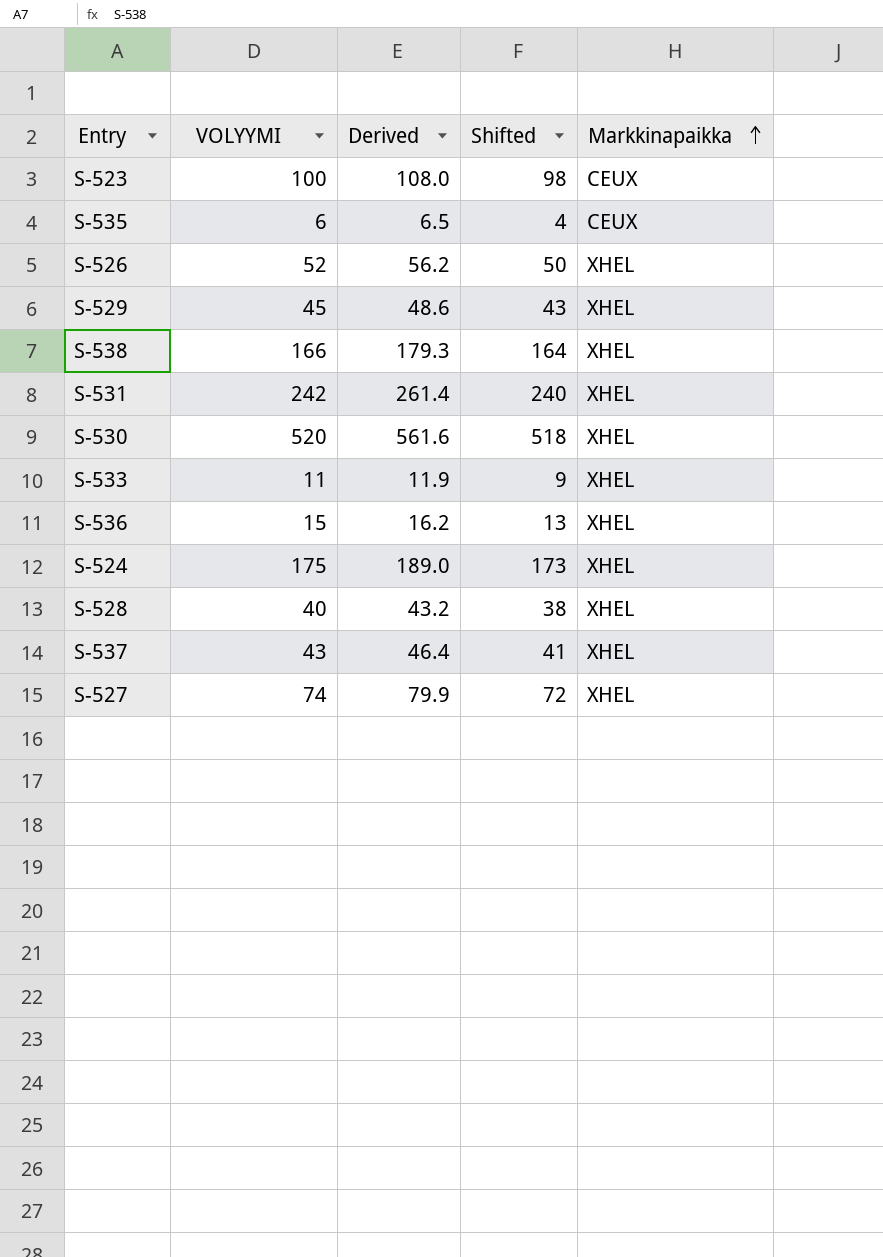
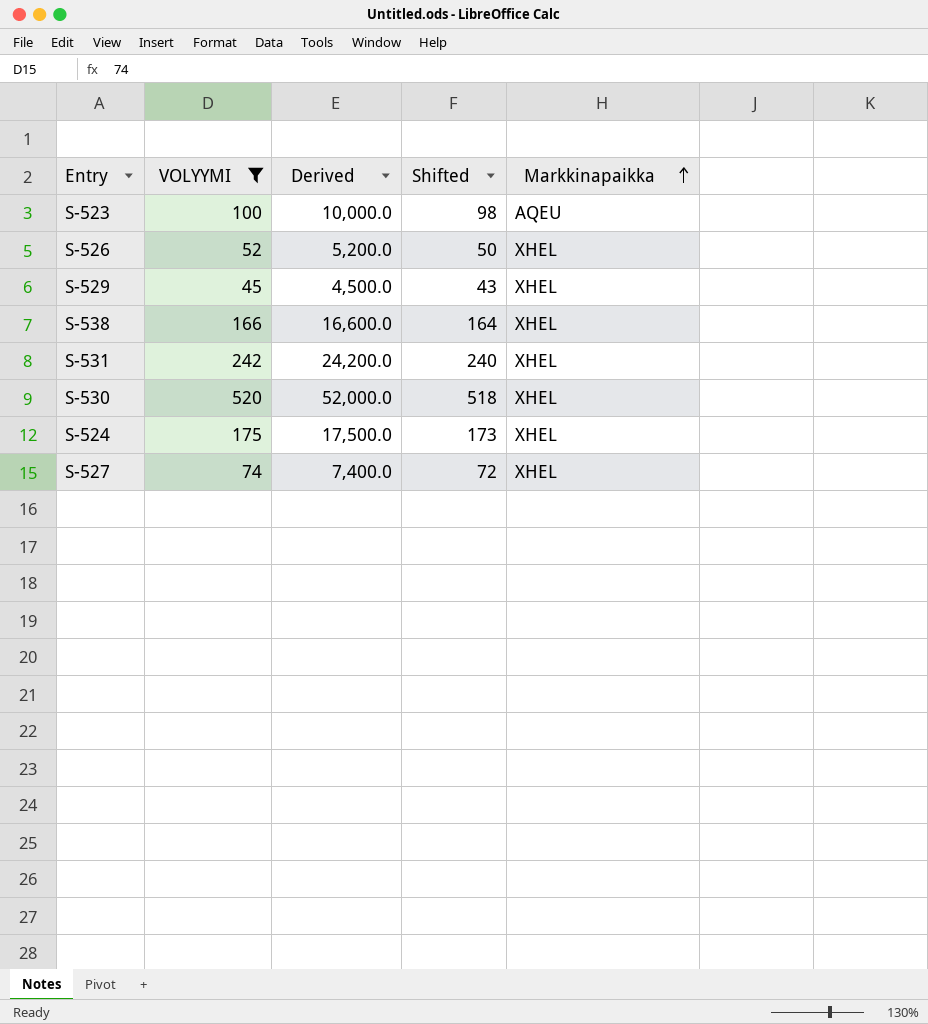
filter: none -> VOLYYMI >= 45
column Derived | formula: [VOLYYMI] * 1.08 -> [VOLYYMI] * 100
S-523 | Markkinapaikka: CEUX -> AQEU

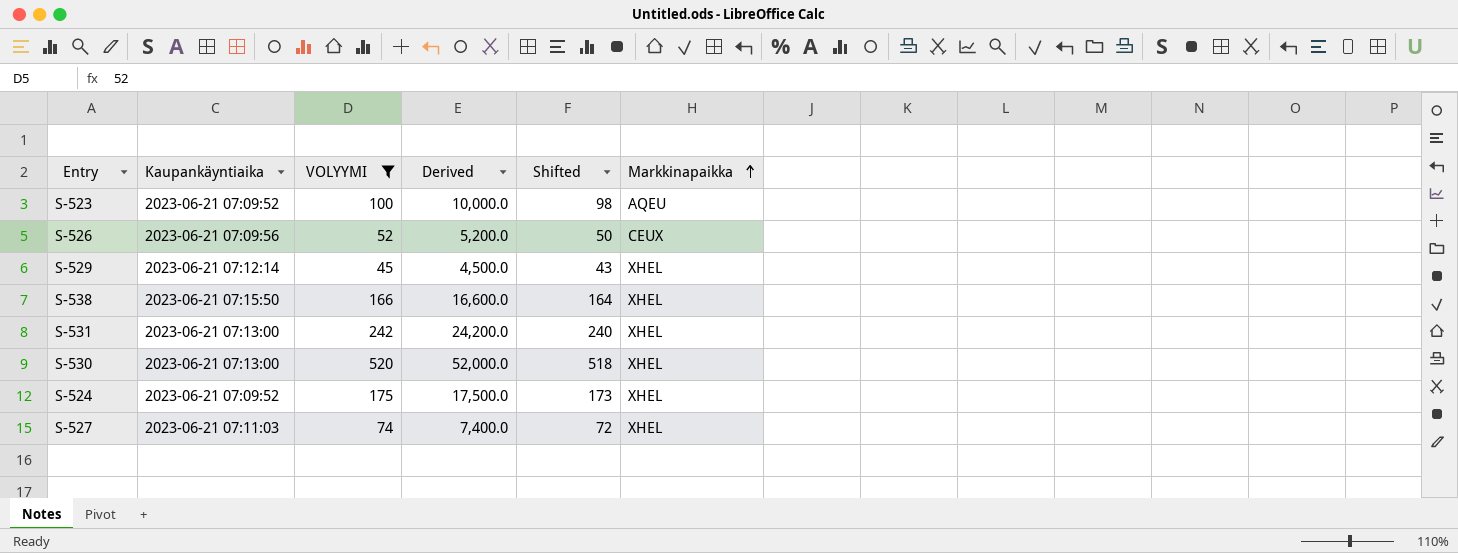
column Kaupankäyntiaika | position: none -> 2
S-526 | Markkinapaikka: XHEL -> CEUX

